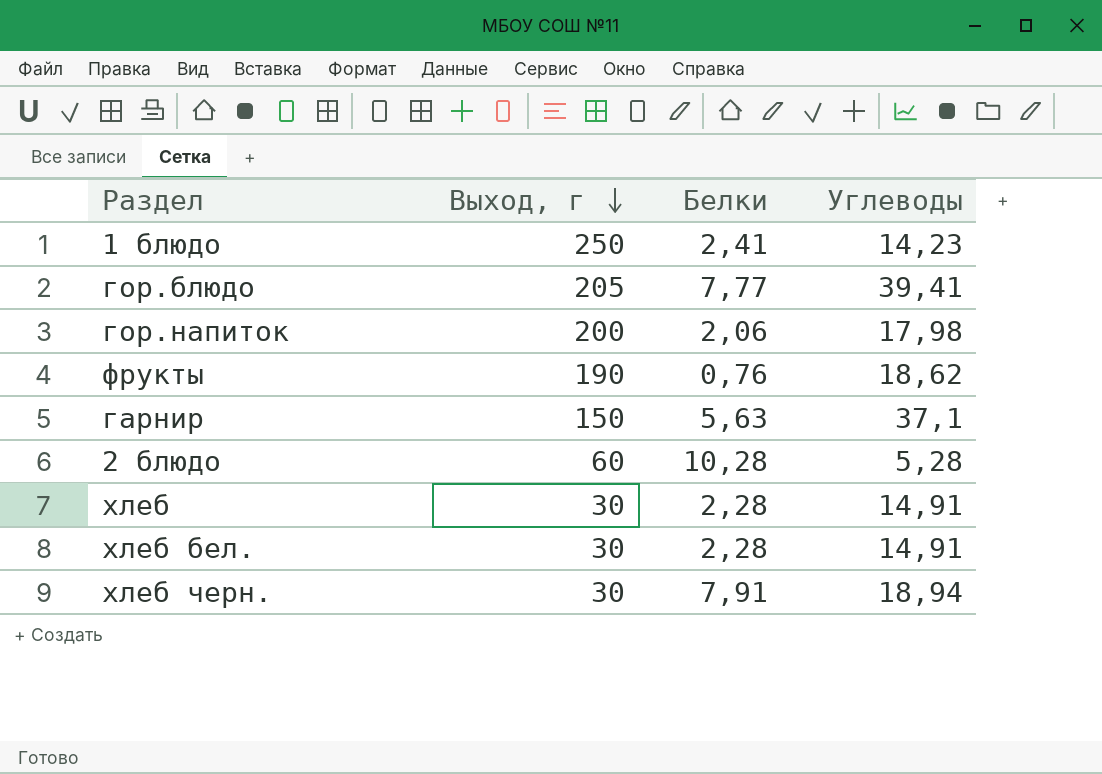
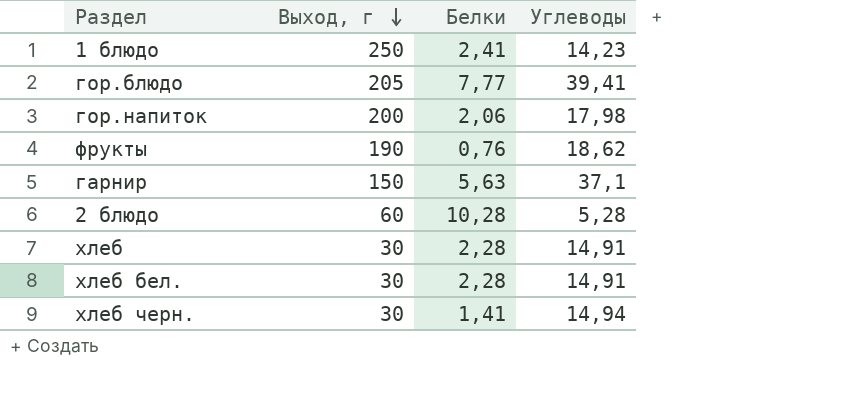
хлеб черн. | Белки: 7,91 -> 1,41
хлеб черн. | Углеводы: 18,94 -> 14,94

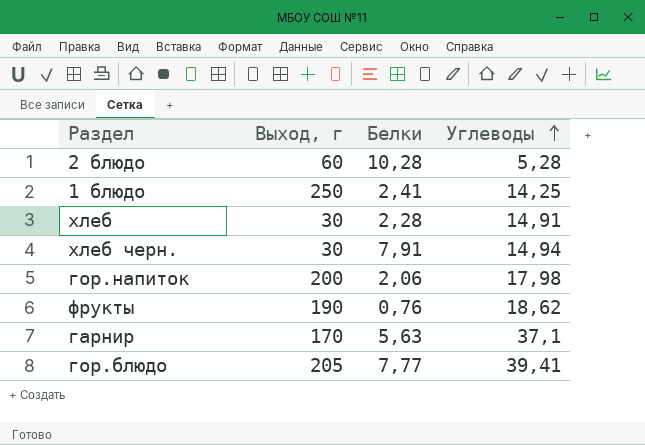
row order: Выход, г descending -> Углеводы ascending
row хлеб бел.: 30 | 2,28 | 14,91 -> none
1 блюдо | Углеводы: 14,23 -> 14,25
хлеб черн. | Белки: 1,41 -> 7,91
гарнир | Выход, г: 150 -> 170

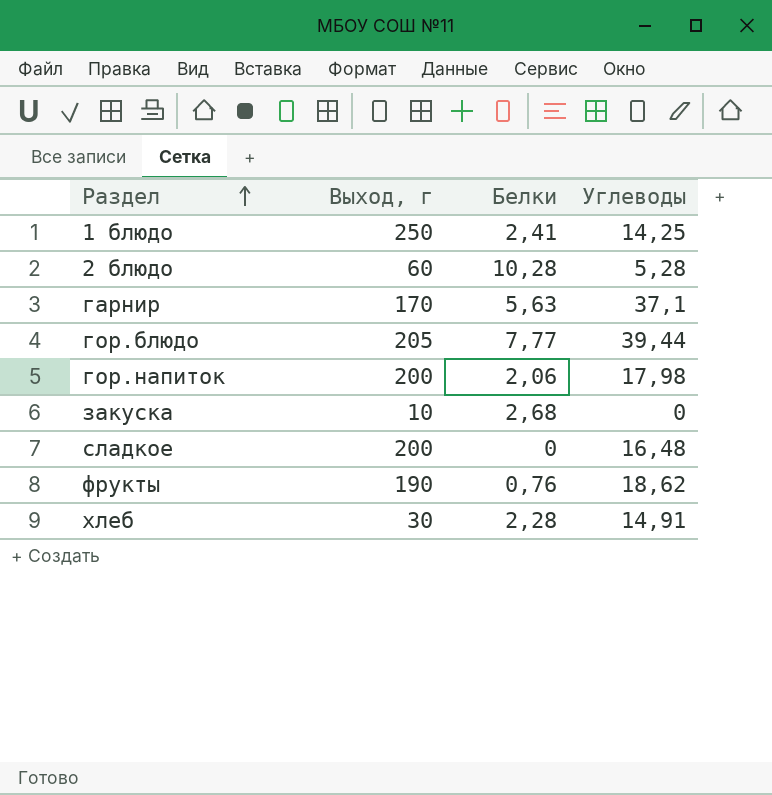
row order: Углеводы ascending -> Раздел ascending
row хлеб черн.: 30 | 7,91 | 14,94 -> none
гор.блюдо | Углеводы: 39,41 -> 39,44
row закуска: none -> 10 | 2,68 | 0
row сладкое: none -> 200 | 0 | 16,48

